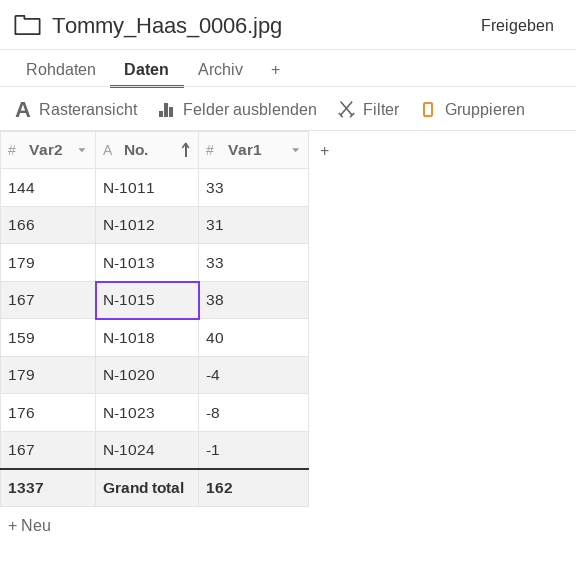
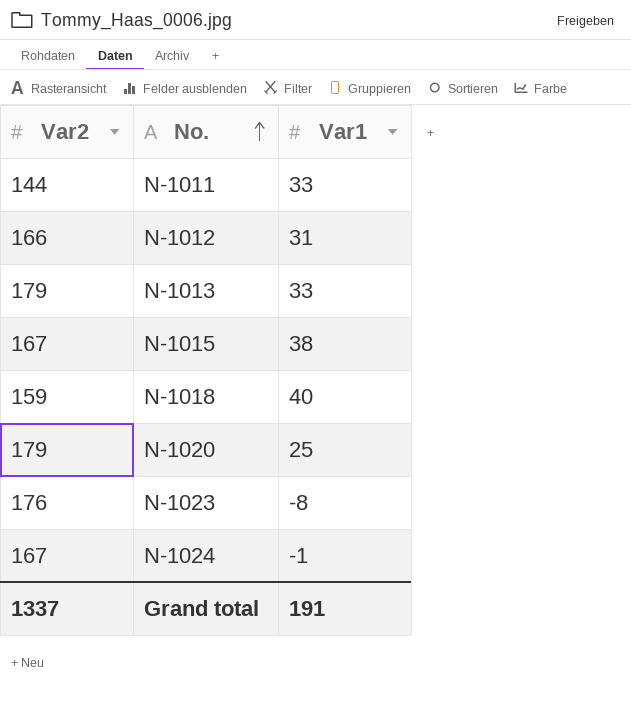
N-1020 | Var1: -4 -> 25
Grand total | Var1: 162 -> 191

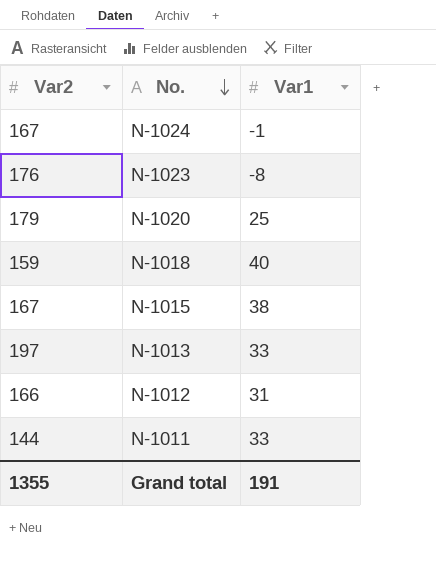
row order: No. ascending -> No. descending
N-1013 | Var2: 179 -> 197
Grand total | Var2: 1337 -> 1355

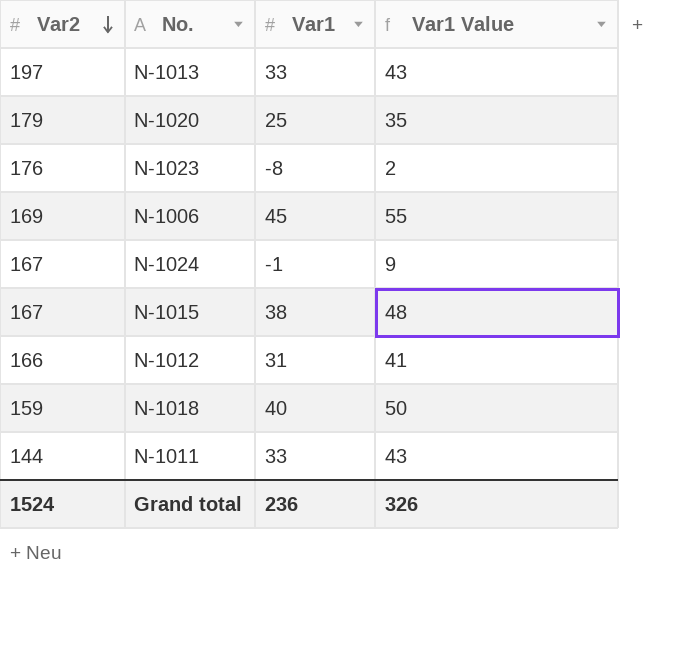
row order: No. descending -> Var2 descending
column Var1 Value | formula: none -> [Var1] + 10
row N-1006: none -> 169 | 45 | 55
Grand total | Var2: 1355 -> 1524
Grand total | Var1: 191 -> 236

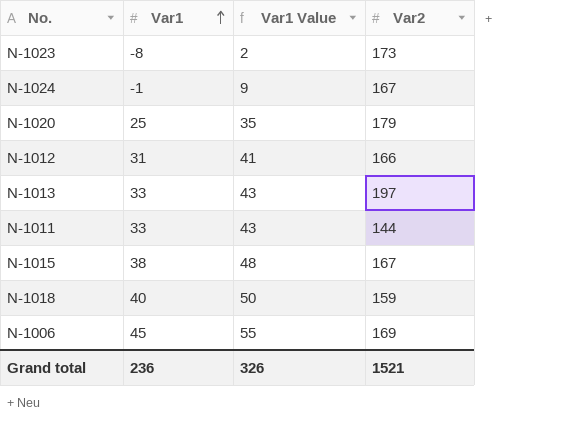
row order: Var2 descending -> Var1 ascending
column Var2 | position: 1 -> 4
N-1023 | Var2: 176 -> 173
Grand total | Var2: 1524 -> 1521

